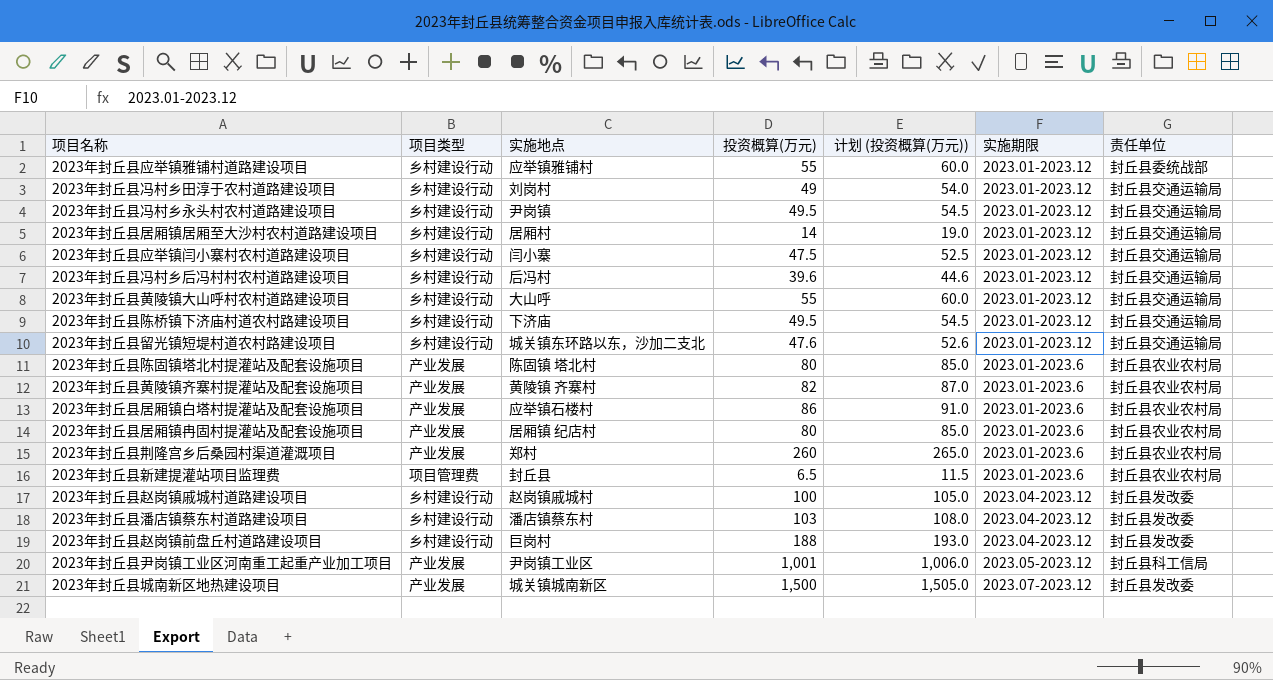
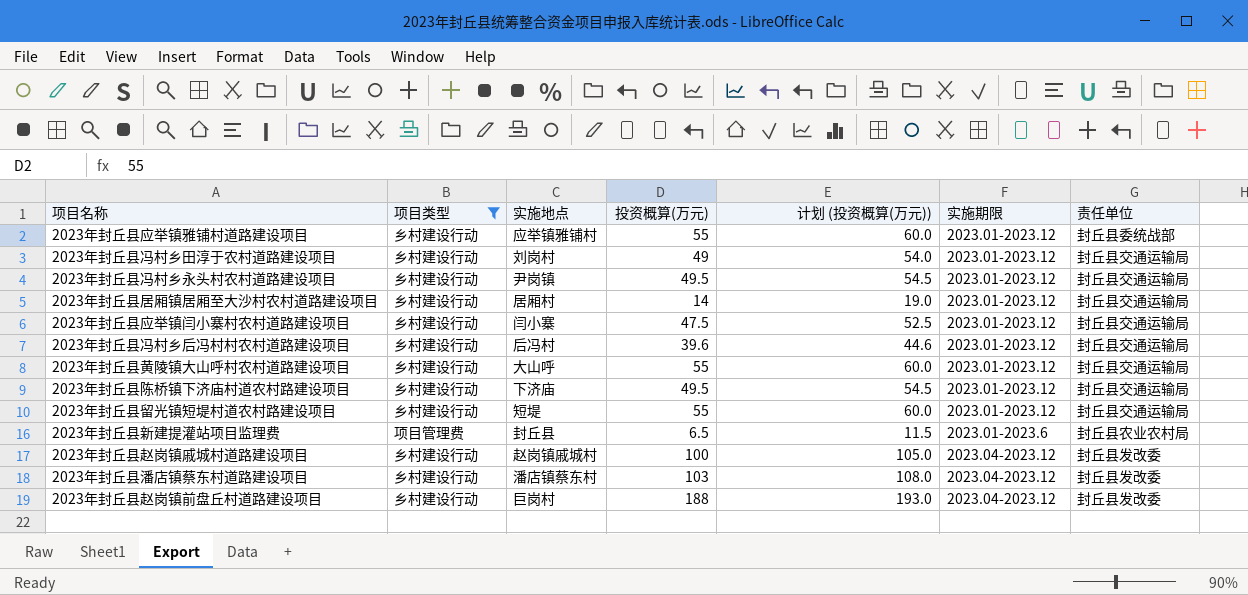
filter: none -> 项目类型 != 产业发展
2023年封丘县留光镇短堤村道农村路建设项目 | 实施地点: 城关镇东环路以东，沙加二支北 -> 短堤
2023年封丘县留光镇短堤村道农村路建设项目 | 投资概算(万元): 47.6 -> 55
2023年封丘县留光镇短堤村道农村路建设项目 | 计划 (投资概算(万元)): 52.6 -> 60.0

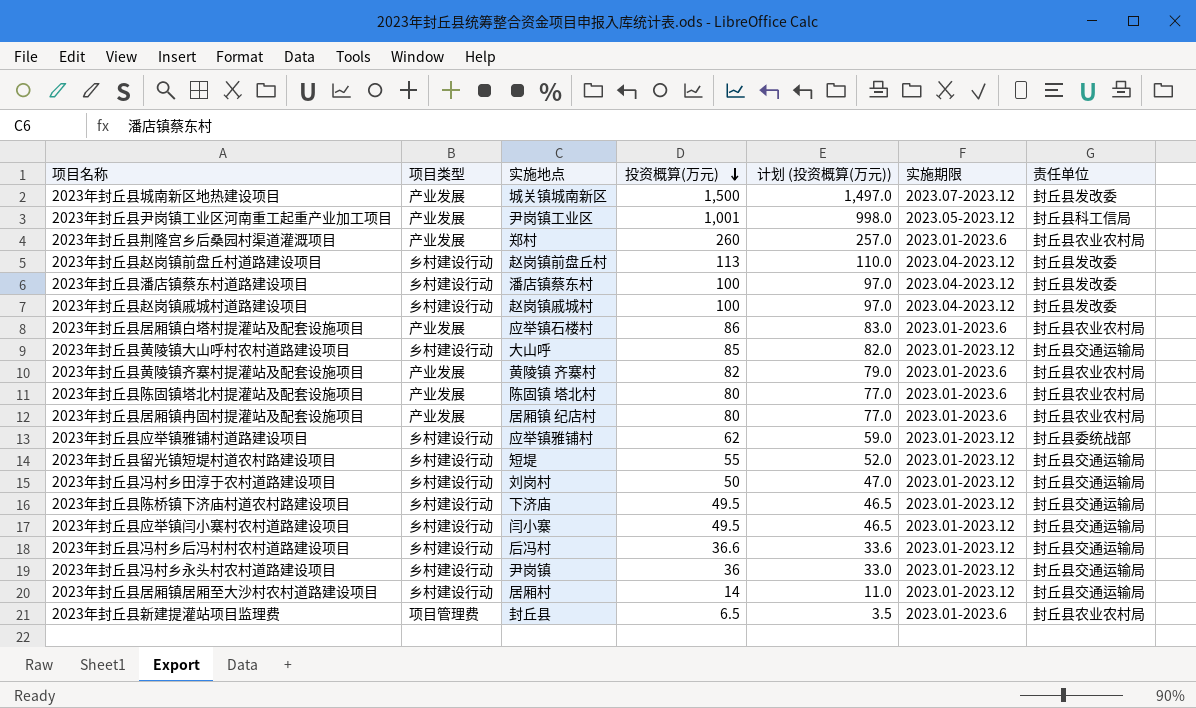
filter: 项目类型 != 产业发展 -> none
row order: none -> 投资概算(万元) descending
column 计划 (投资概算(万元)) | formula: [投资概算(万元)] + 5 -> [投资概算(万元)] - 3
2023年封丘县赵岗镇前盘丘村道路建设项目 | 实施地点: 巨岗村 -> 赵岗镇前盘丘村
2023年封丘县赵岗镇前盘丘村道路建设项目 | 投资概算(万元): 188 -> 113
2023年封丘县潘店镇蔡东村道路建设项目 | 投资概算(万元): 103 -> 100
2023年封丘县黄陵镇大山呼村农村道路建设项目 | 投资概算(万元): 55 -> 85
2023年封丘县应举镇雅铺村道路建设项目 | 投资概算(万元): 55 -> 62
2023年封丘县冯村乡田淳于农村道路建设项目 | 投资概算(万元): 49 -> 50
2023年封丘县应举镇闫小寨村农村道路建设项目 | 投资概算(万元): 47.5 -> 49.5
2023年封丘县冯村乡后冯村村农村道路建设项目 | 投资概算(万元): 39.6 -> 36.6
2023年封丘县冯村乡永头村农村道路建设项目 | 投资概算(万元): 49.5 -> 36

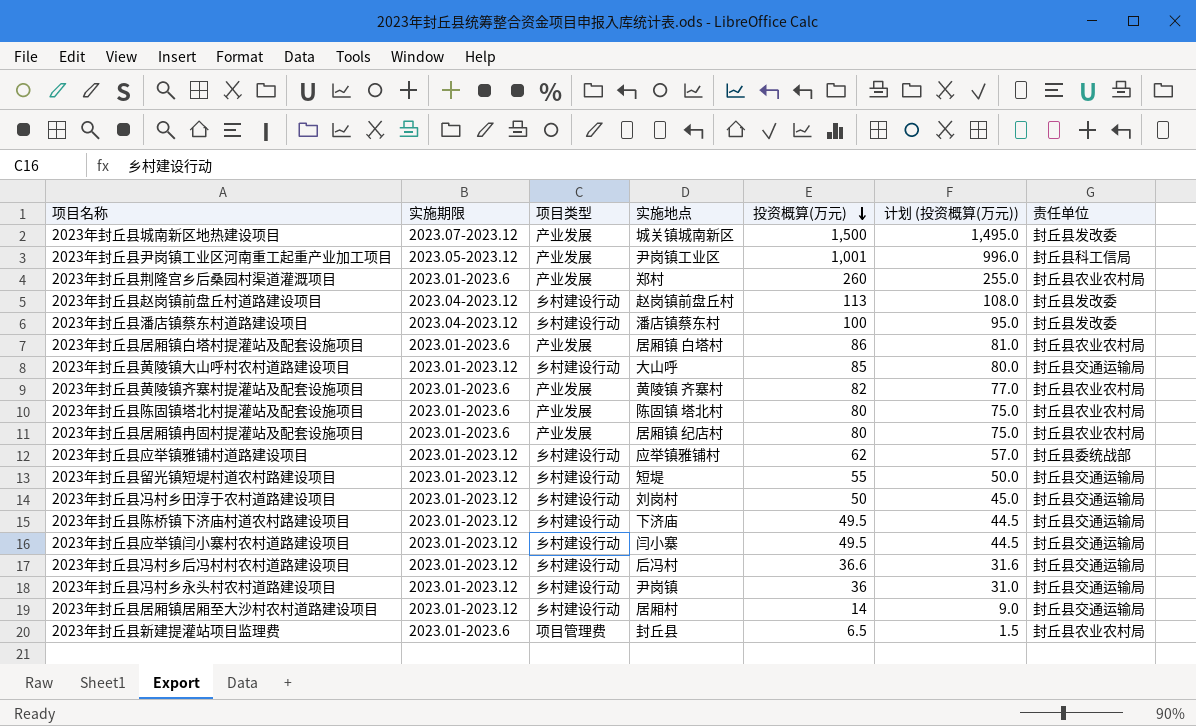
column 实施期限 | position: 6 -> 2
column 计划 (投资概算(万元)) | formula: [投资概算(万元)] - 3 -> [投资概算(万元)] - 5
row 2023年封丘县赵岗镇戚城村道路建设项目: 乡村建设行动 | 赵岗镇戚城村 | 100 | 97.0 | 2023.04-2023.12 | 封丘县发改委 -> none
2023年封丘县居厢镇白塔村提灌站及配套设施项目 | 实施地点: 应举镇石楼村 -> 居厢镇 白塔村

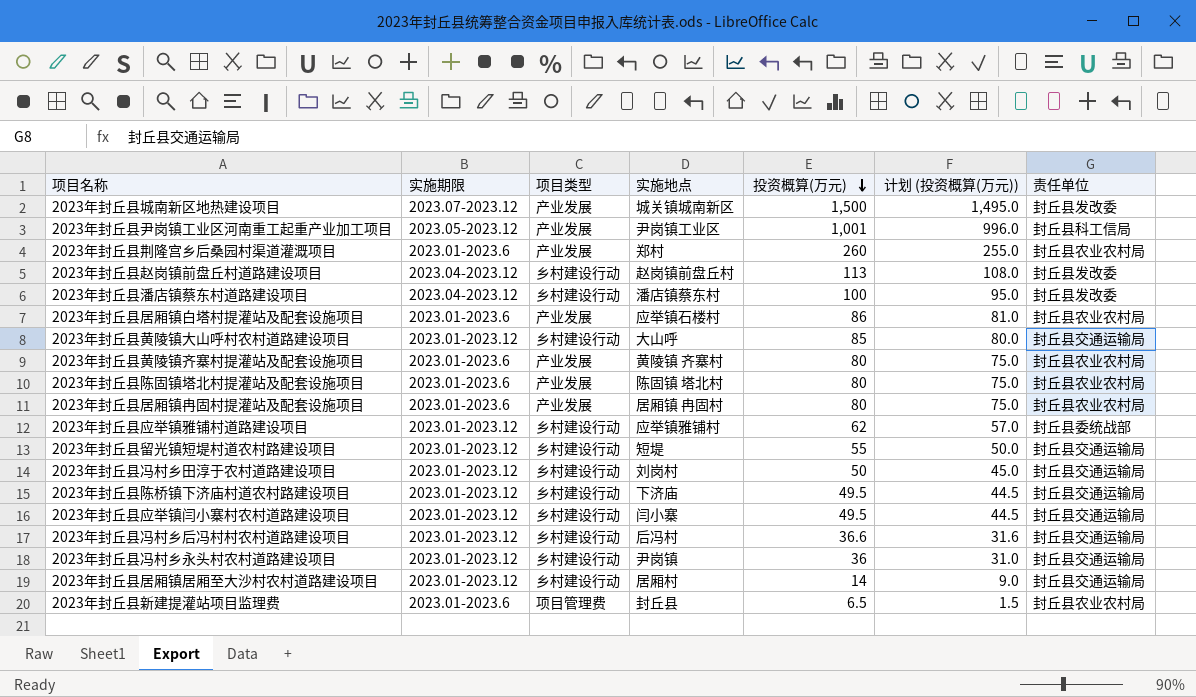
2023年封丘县居厢镇白塔村提灌站及配套设施项目 | 实施地点: 居厢镇 白塔村 -> 应举镇石楼村
2023年封丘县黄陵镇齐寨村提灌站及配套设施项目 | 投资概算(万元): 82 -> 80
2023年封丘县黄陵镇齐寨村提灌站及配套设施项目 | 计划 (投资概算(万元)): 77.0 -> 75.0
2023年封丘县居厢镇冉固村提灌站及配套设施项目 | 实施地点: 居厢镇 纪店村 -> 居厢镇 冉固村

